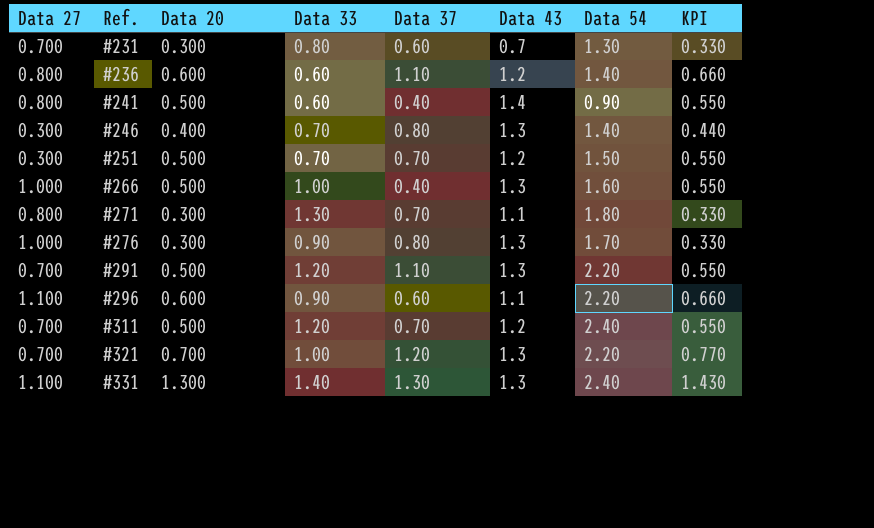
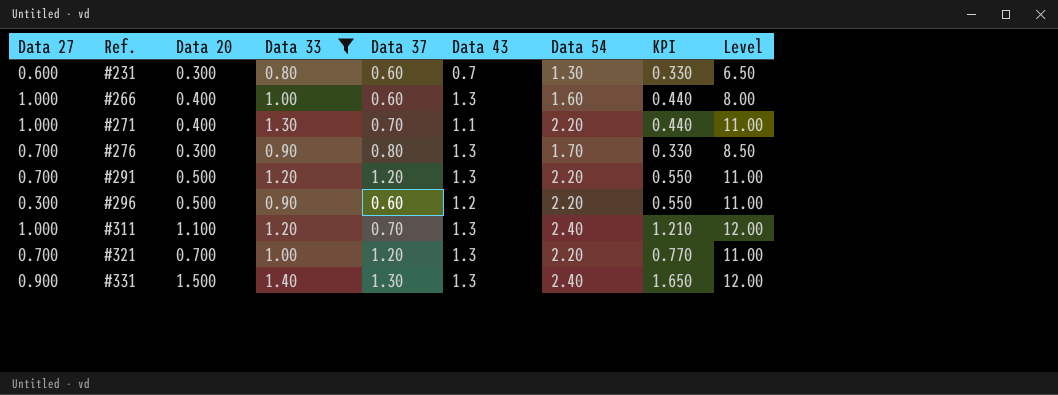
filter: none -> Data 33 >= 0.80
column Level | formula: none -> [Data 54] * 5
#231 | Data 27: 0.700 -> 0.600
#266 | Data 20: 0.500 -> 0.400
#266 | Data 37: 0.40 -> 0.60
#266 | KPI: 0.550 -> 0.440
#271 | Data 27: 0.800 -> 1.000
#271 | Data 20: 0.300 -> 0.400
#271 | Data 54: 1.80 -> 2.20
#271 | KPI: 0.330 -> 0.440
#276 | Data 27: 1.000 -> 0.700
#291 | Data 37: 1.10 -> 1.20
#296 | Data 27: 1.100 -> 0.300
#296 | Data 20: 0.600 -> 0.500
#296 | Data 43: 1.1 -> 1.2
#296 | KPI: 0.660 -> 0.550
#311 | Data 27: 0.700 -> 1.000
#311 | Data 20: 0.500 -> 1.100
#311 | Data 43: 1.2 -> 1.3
#311 | KPI: 0.550 -> 1.210
#331 | Data 27: 1.100 -> 0.900
#331 | Data 20: 1.300 -> 1.500
#331 | KPI: 1.430 -> 1.650

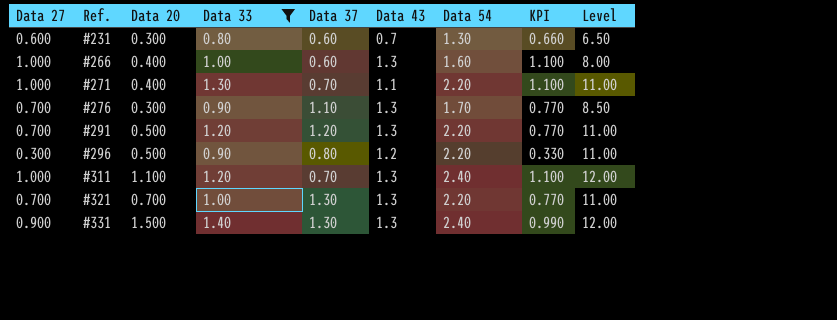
column KPI | formula: [Data 20] * 1.1 -> [Data 27] * 1.1
#276 | Data 37: 0.80 -> 1.10
#296 | Data 37: 0.60 -> 0.80
#321 | Data 37: 1.20 -> 1.30

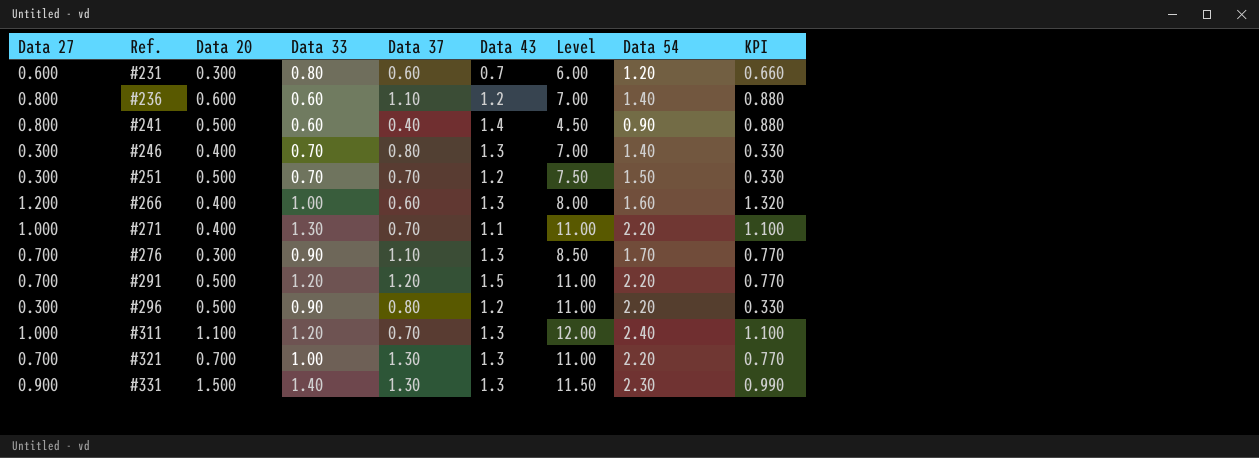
filter: Data 33 >= 0.80 -> none
column Level | position: 9 -> 7
#231 | Level: 6.50 -> 6.00
#231 | Data 54: 1.30 -> 1.20
#266 | Data 27: 1.000 -> 1.200
#266 | KPI: 1.100 -> 1.320
#291 | Data 43: 1.3 -> 1.5
#331 | Level: 12.00 -> 11.50
#331 | Data 54: 2.40 -> 2.30

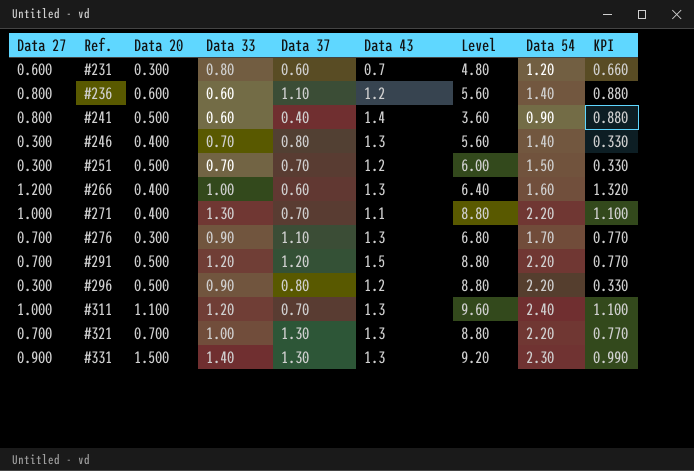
column Level | formula: [Data 54] * 5 -> [Data 54] * 4

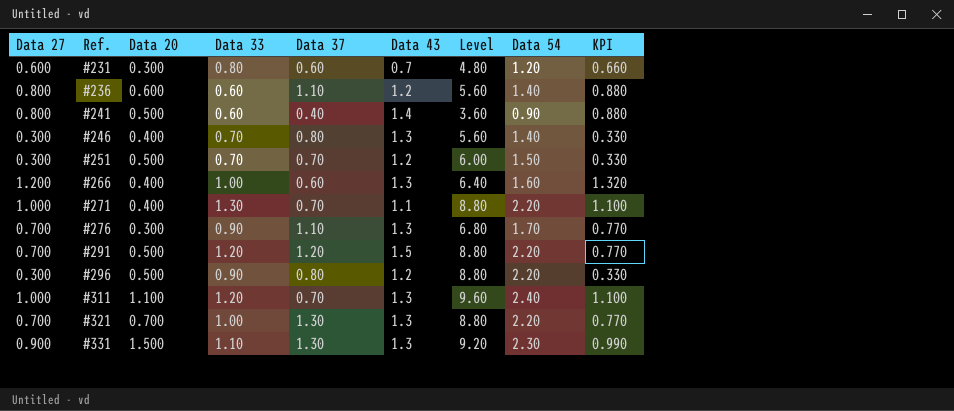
#331 | Data 33: 1.40 -> 1.10

